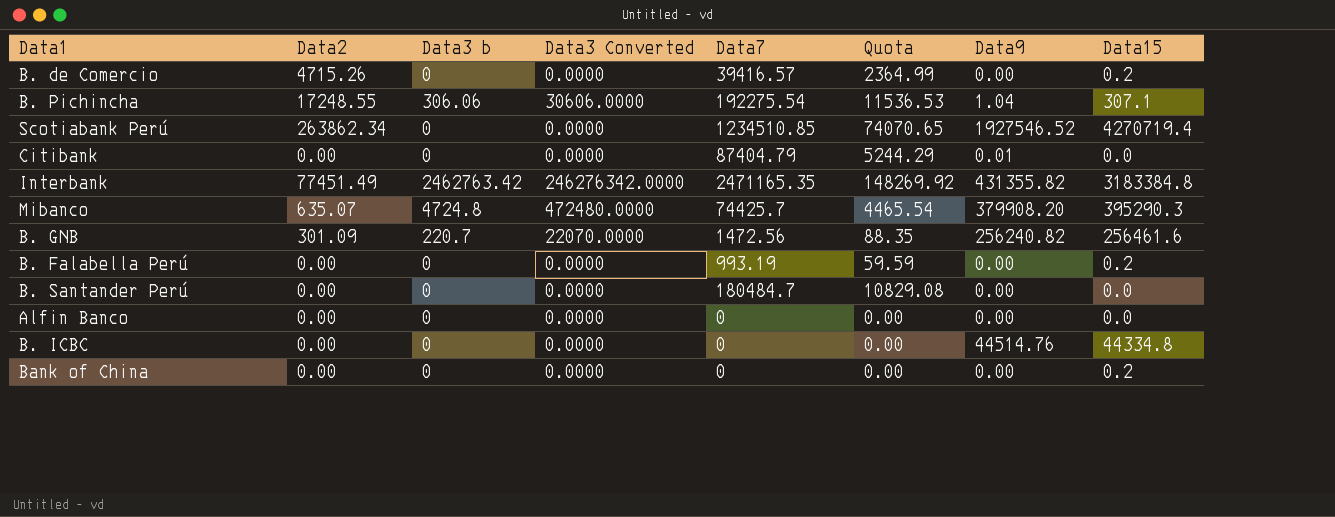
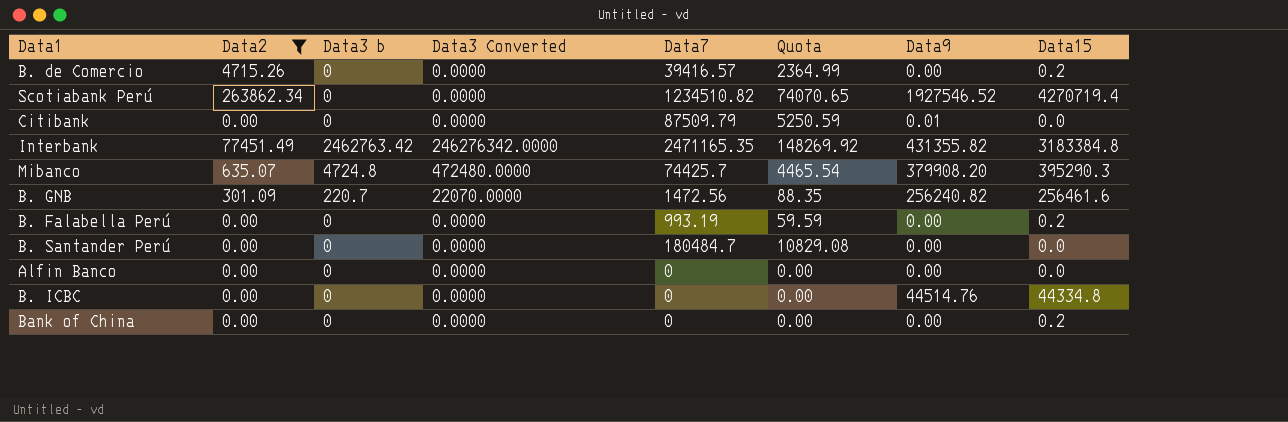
filter: none -> Data2 != 17248.55
Scotiabank Perú | Data7: 1234510.85 -> 1234510.82
Citibank | Data7: 87404.79 -> 87509.79
Citibank | Quota: 5244.29 -> 5250.59

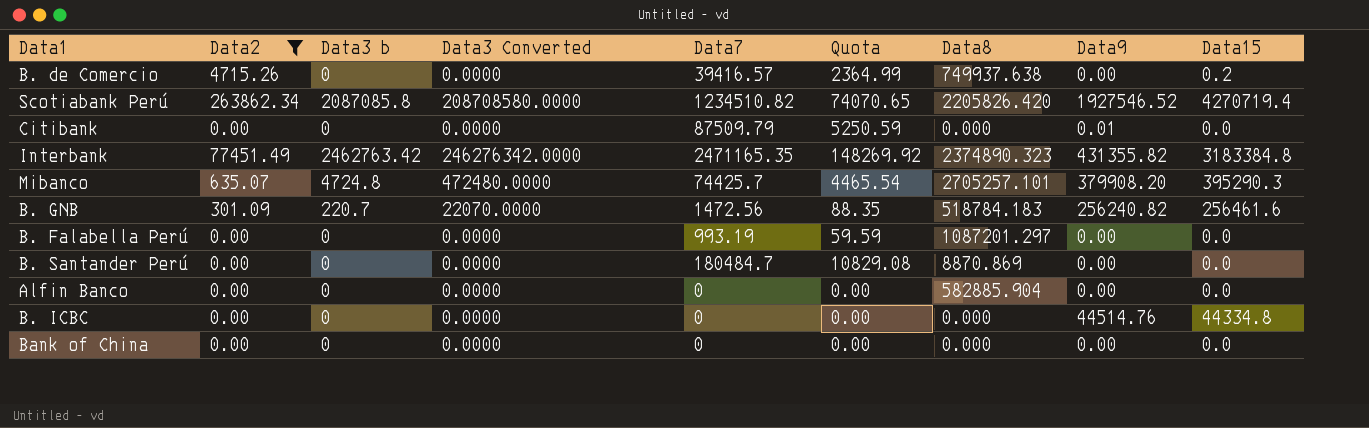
column Data8 | position: none -> 7
Scotiabank Perú | Data3 b: 0 -> 2087085.8
Scotiabank Perú | Data3 Converted: 0.0000 -> 208708580.0000
B. Falabella Perú | Data15: 0.2 -> 0.0
Bank of China | Data15: 0.2 -> 0.0

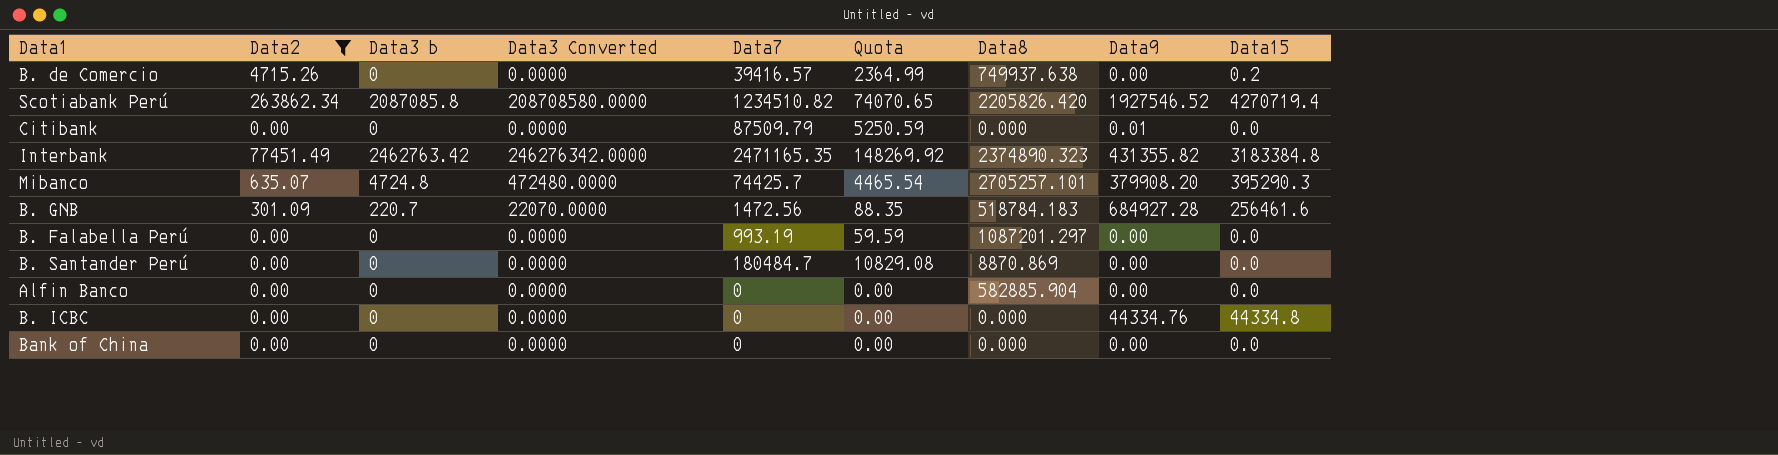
B. GNB | Data9: 256240.82 -> 684927.28
B. ICBC | Data9: 44514.76 -> 44334.76

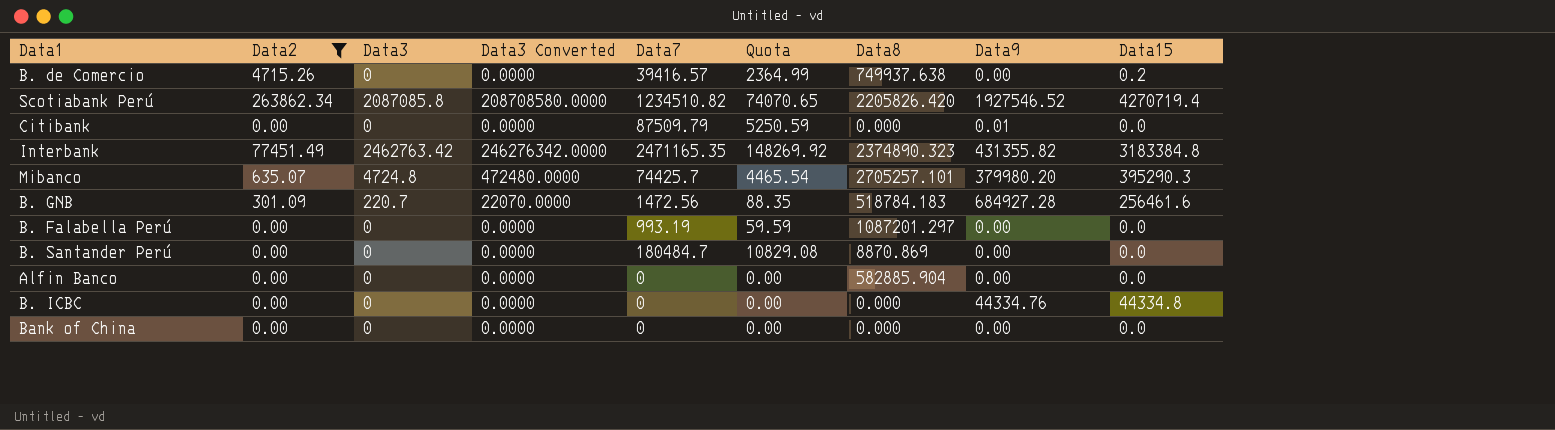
column name: Data3 b -> Data3
Mibanco | Data9: 379908.20 -> 379980.20

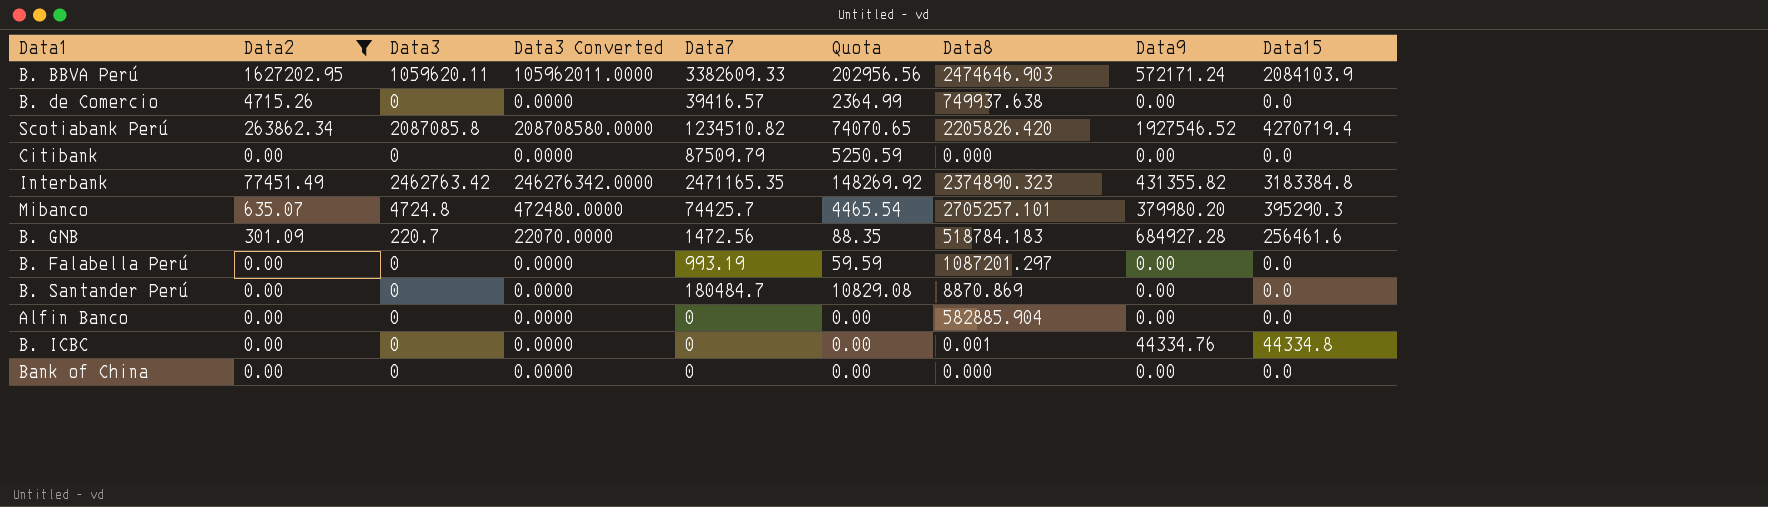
row B. BBVA Perú: none -> 1627202.95 | 1059620.11 | 105962011.0000 | 3382609.33 | 202956.56 | 2474646.903 | 572171.24 | 2084103.9
B. de Comercio | Data15: 0.2 -> 0.0
Citibank | Data9: 0.01 -> 0.00
B. ICBC | Data8: 0.000 -> 0.001

